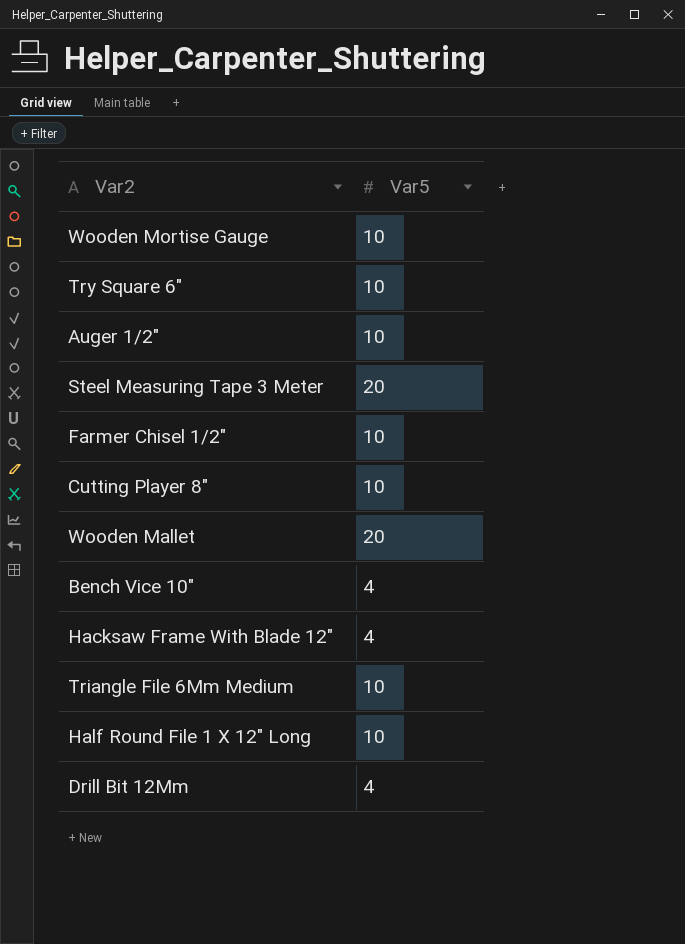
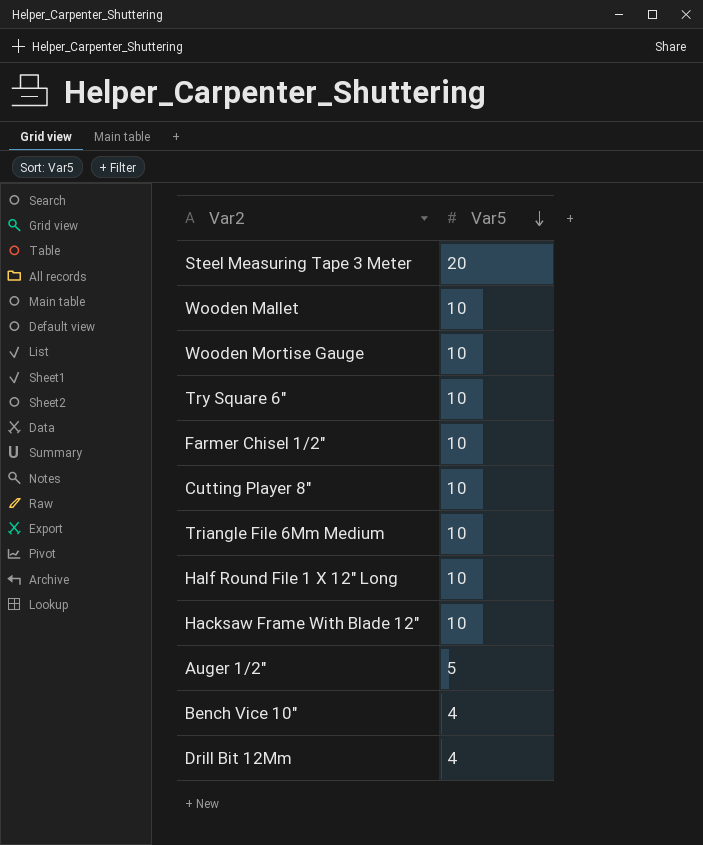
row order: none -> Var5 descending
Wooden Mallet | Var5: 20 -> 10
Hacksaw Frame With Blade 12" | Var5: 4 -> 10
Auger 1/2" | Var5: 10 -> 5

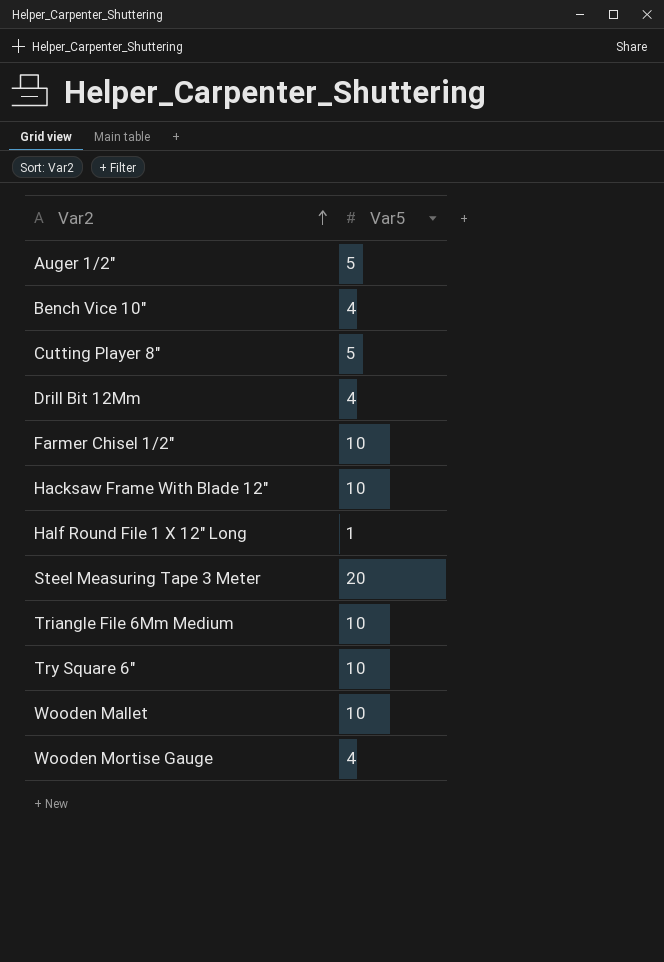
row order: Var5 descending -> Var2 ascending
Cutting Player 8" | Var5: 10 -> 5
Half Round File 1 X 12" Long | Var5: 10 -> 1
Wooden Mortise Gauge | Var5: 10 -> 4

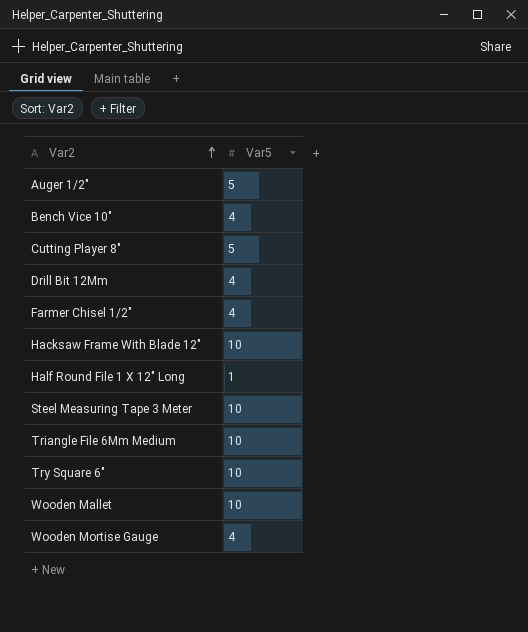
Farmer Chisel 1/2" | Var5: 10 -> 4
Steel Measuring Tape 3 Meter | Var5: 20 -> 10

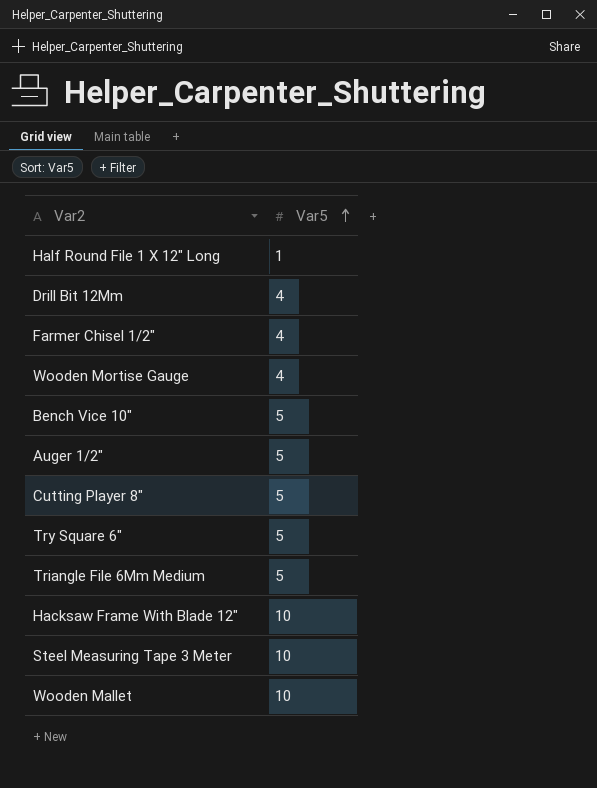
row order: Var2 ascending -> Var5 ascending
Bench Vice 10" | Var5: 4 -> 5
Try Square 6" | Var5: 10 -> 5
Triangle File 6Mm Medium | Var5: 10 -> 5

